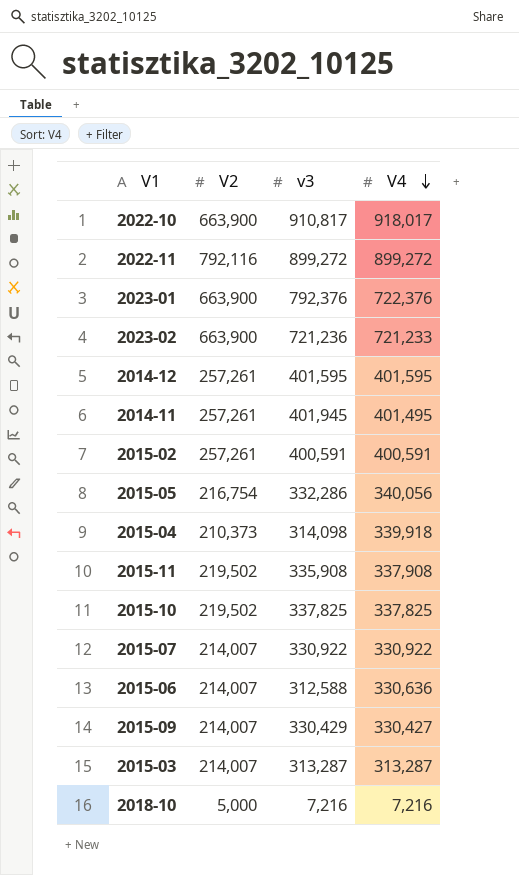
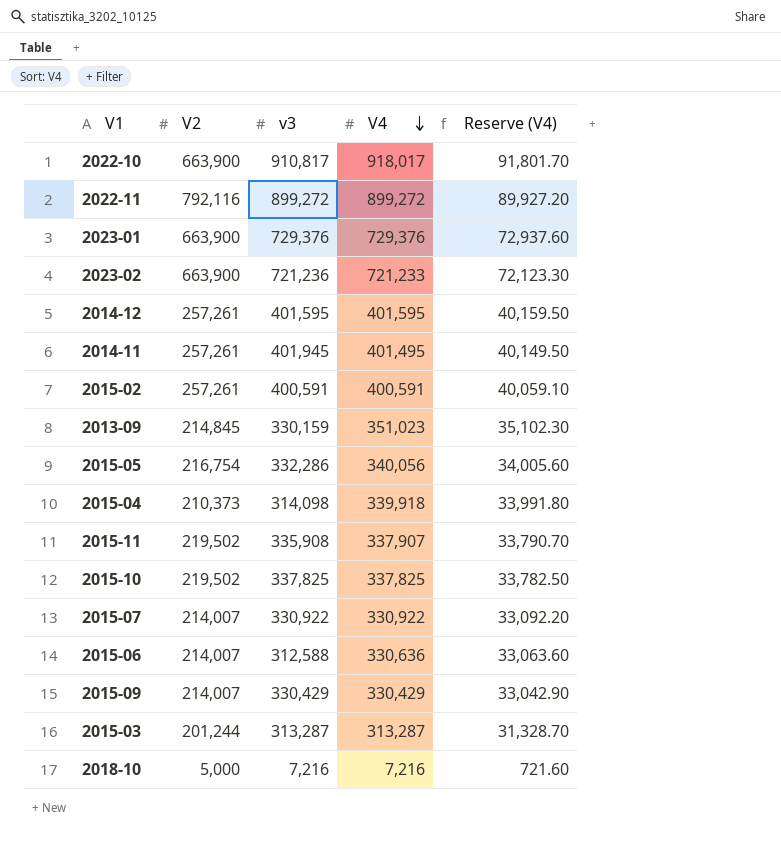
column Reserve (V4) | formula: none -> [V4] * 0.1
2023-01 | v3: 792,376 -> 729,376
2023-01 | V4: 722,376 -> 729,376
row 2013-09: none -> 214,845 | 330,159 | 351,023 | 35,102.30
2015-11 | V4: 337,908 -> 337,907
2015-09 | V4: 330,427 -> 330,429
2015-03 | V2: 214,007 -> 201,244

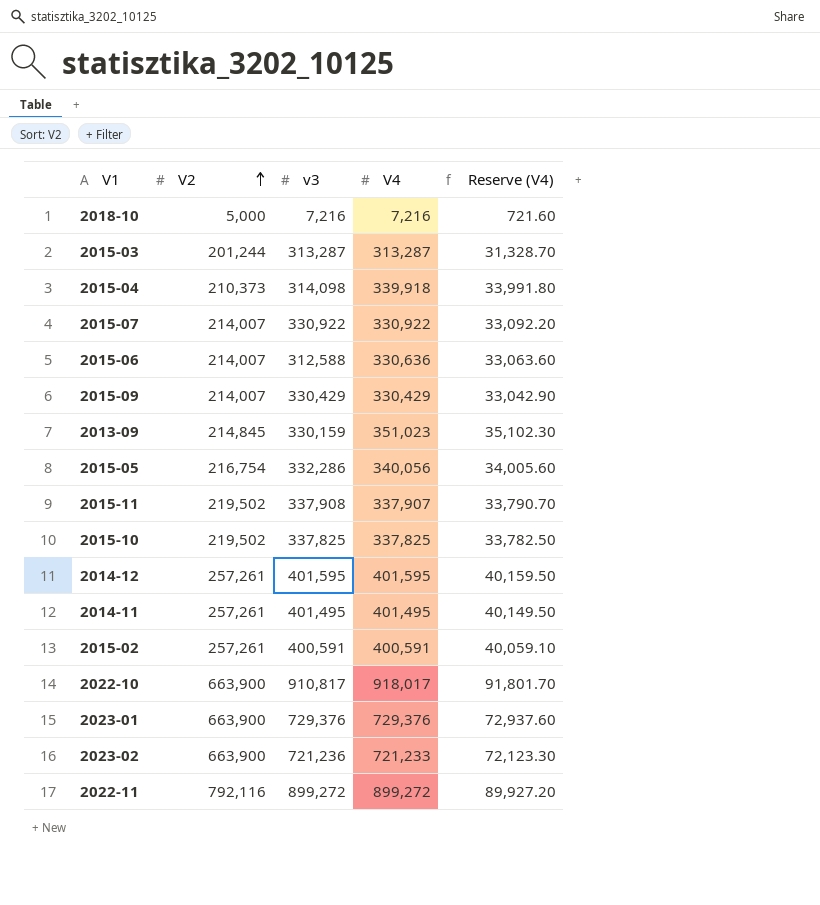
row order: V4 descending -> V2 ascending
2015-11 | v3: 335,908 -> 337,908
2014-11 | v3: 401,945 -> 401,495

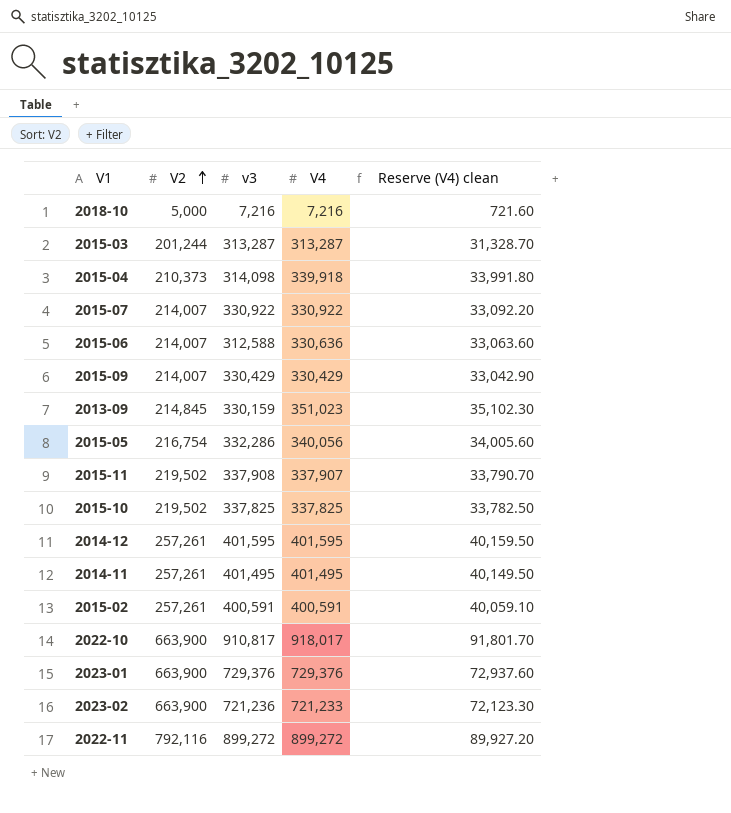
column name: Reserve (V4) -> Reserve (V4) clean

